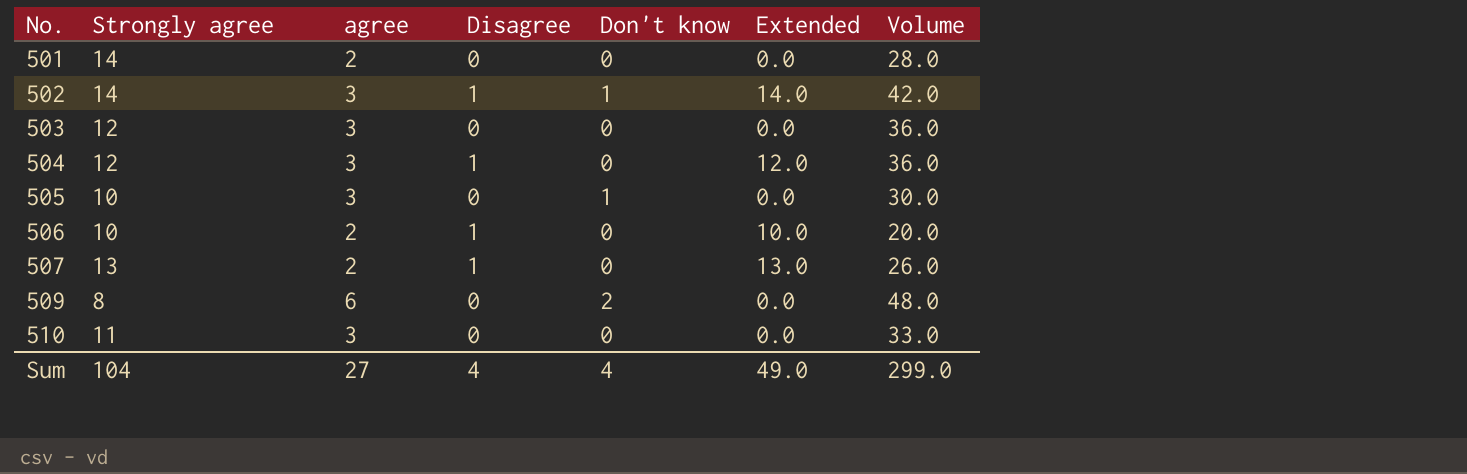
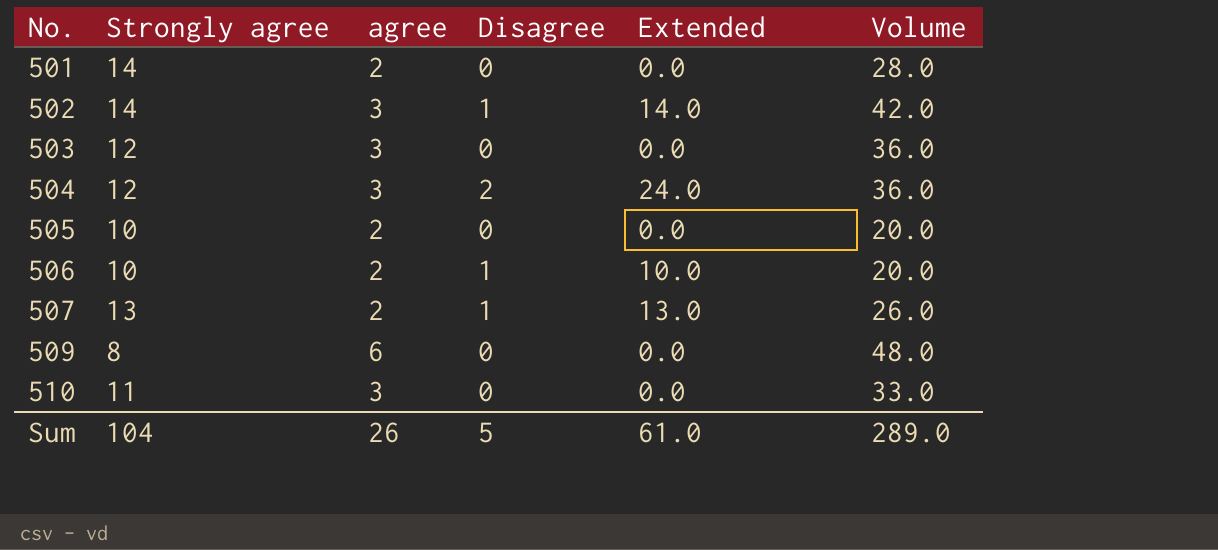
column Don't know | position: 5 -> none
504 | Disagree: 1 -> 2
504 | Extended: 12.0 -> 24.0
505 | agree: 3 -> 2
505 | Volume: 30.0 -> 20.0
Sum | agree: 27 -> 26
Sum | Disagree: 4 -> 5
Sum | Extended: 49.0 -> 61.0
Sum | Volume: 299.0 -> 289.0

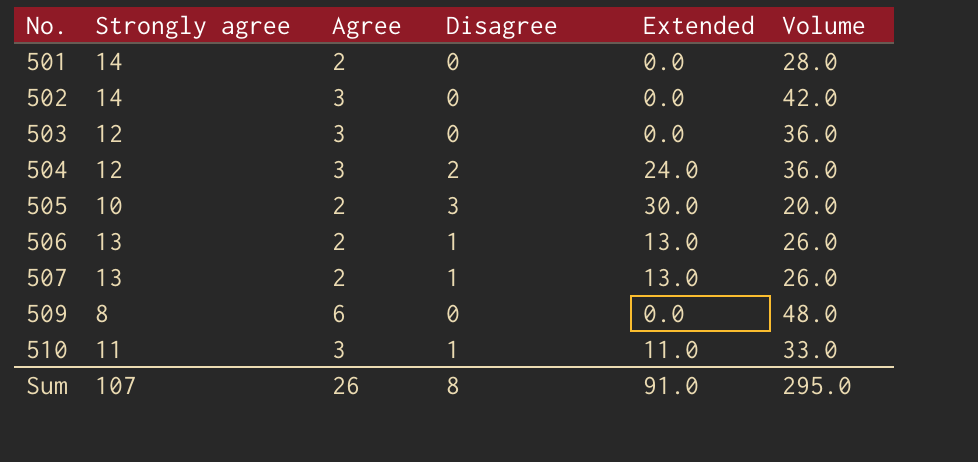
column name: agree -> Agree
502 | Disagree: 1 -> 0
502 | Extended: 14.0 -> 0.0
505 | Disagree: 0 -> 3
505 | Extended: 0.0 -> 30.0
506 | Strongly agree: 10 -> 13
506 | Extended: 10.0 -> 13.0
506 | Volume: 20.0 -> 26.0
510 | Disagree: 0 -> 1
510 | Extended: 0.0 -> 11.0
Sum | Strongly agree: 104 -> 107
Sum | Disagree: 5 -> 8
Sum | Extended: 61.0 -> 91.0
Sum | Volume: 289.0 -> 295.0

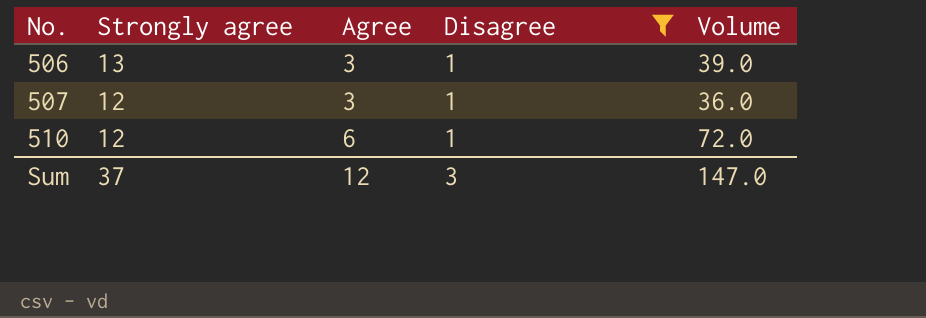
filter: none -> Disagree = 1
column Extended | formula: [Strongly agree] * [Disagree] -> none
506 | Agree: 2 -> 3
506 | Volume: 26.0 -> 39.0
507 | Strongly agree: 13 -> 12
507 | Agree: 2 -> 3
507 | Volume: 26.0 -> 36.0
510 | Strongly agree: 11 -> 12
510 | Agree: 3 -> 6
510 | Volume: 33.0 -> 72.0
Sum | Strongly agree: 107 -> 37
Sum | Agree: 26 -> 12
Sum | Disagree: 8 -> 3
Sum | Volume: 295.0 -> 147.0

